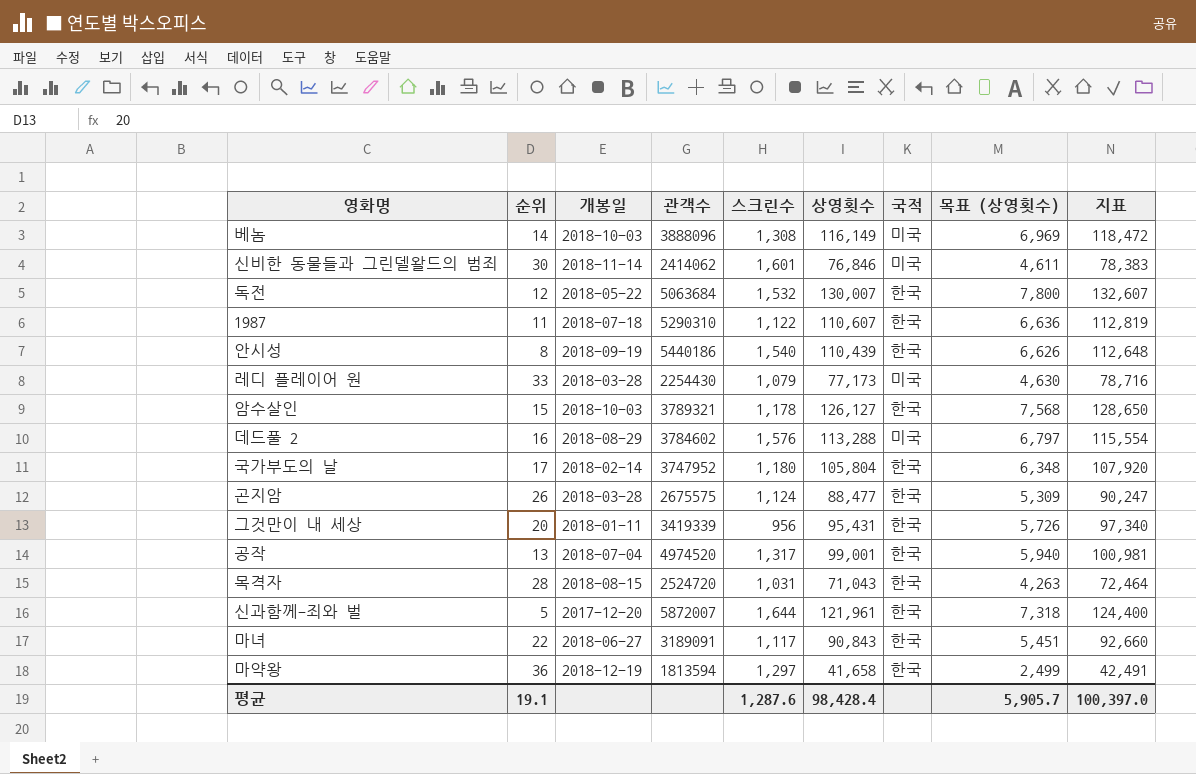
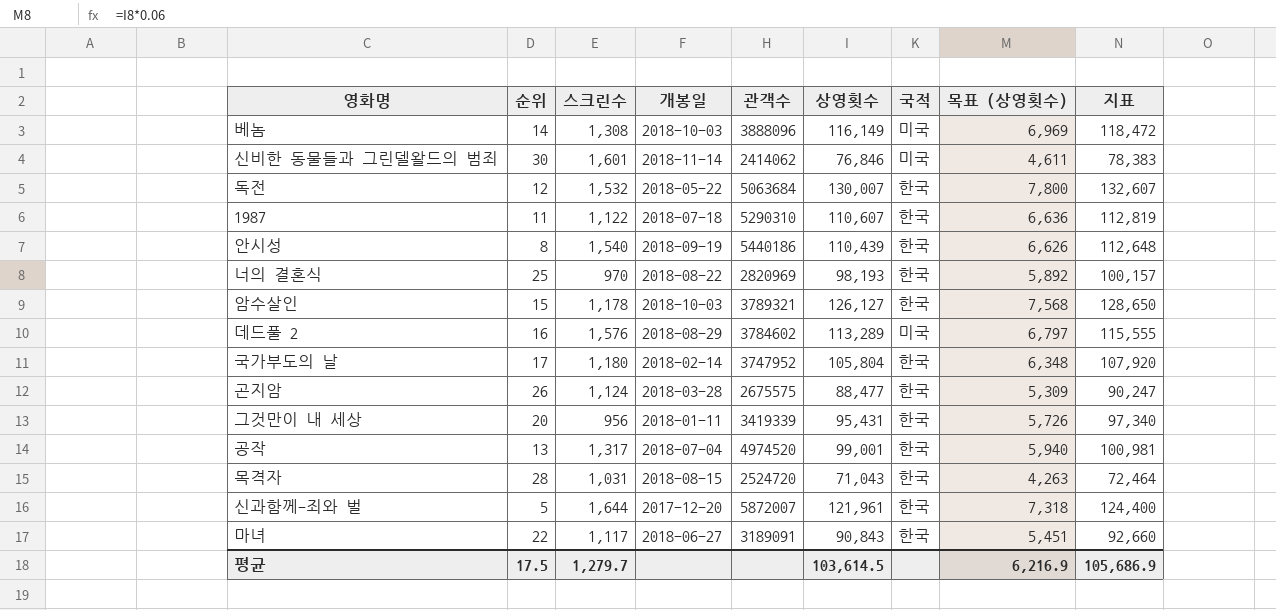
column 스크린수 | position: 5 -> 3
row 레디 플레이어 원: 33 | 2018-03-28 | 2254430 | 1,079 | 77,173 | 미국 | 4,630 | 78,716 -> none
row 마약왕: 36 | 2018-12-19 | 1813594 | 1,297 | 41,658 | 한국 | 2,499 | 42,491 -> none
row 너의 결혼식: none -> 25 | 970 | 2018-08-22 | 2820969 | 98,193 | 한국 | 5,892 | 100,157
데드풀 2 | 상영횟수: 113,288 -> 113,289
데드풀 2 | 지표: 115,554 -> 115,555
평균 | 순위: 19.1 -> 17.5
평균 | 스크린수: 1,287.6 -> 1,279.7
평균 | 상영횟수: 98,428.4 -> 103,614.5
평균 | 목표 (상영횟수): 5,905.7 -> 6,216.9
평균 | 지표: 100,397.0 -> 105,686.9

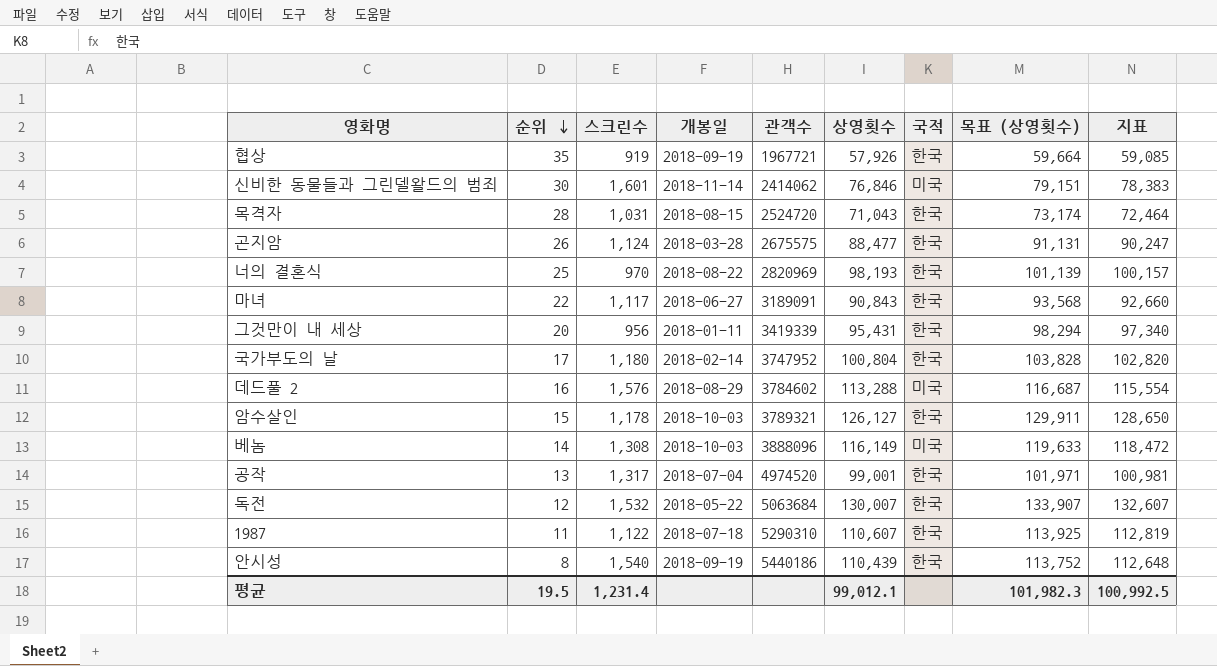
row order: none -> 순위 descending
column 목표 (상영횟수) | formula: [상영횟수] * 0.06 -> [상영횟수] * 1.03
row 신과함께-죄와 벌: 5 | 1,644 | 2017-12-20 | 5872007 | 121,961 | 한국 | 7,318 | 124,400 -> none
row 협상: none -> 35 | 919 | 2018-09-19 | 1967721 | 57,926 | 한국 | 59,664 | 59,085
국가부도의 날 | 상영횟수: 105,804 -> 100,804
국가부도의 날 | 지표: 107,920 -> 102,820
데드풀 2 | 상영횟수: 113,289 -> 113,288
데드풀 2 | 지표: 115,555 -> 115,554
평균 | 순위: 17.5 -> 19.5
평균 | 스크린수: 1,279.7 -> 1,231.4
평균 | 상영횟수: 103,614.5 -> 99,012.1
평균 | 목표 (상영횟수): 6,216.9 -> 101,982.3
평균 | 지표: 105,686.9 -> 100,992.5

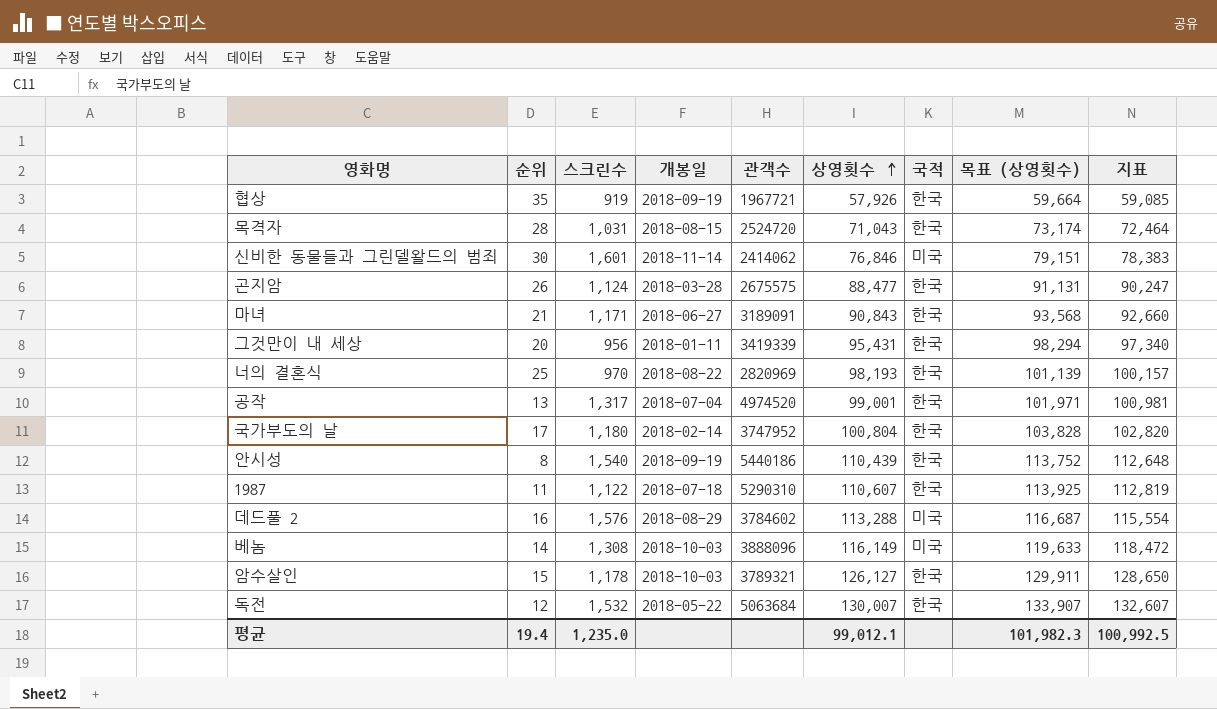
row order: 순위 descending -> 상영횟수 ascending
마녀 | 순위: 22 -> 21
마녀 | 스크린수: 1,117 -> 1,171
평균 | 순위: 19.5 -> 19.4
평균 | 스크린수: 1,231.4 -> 1,235.0

